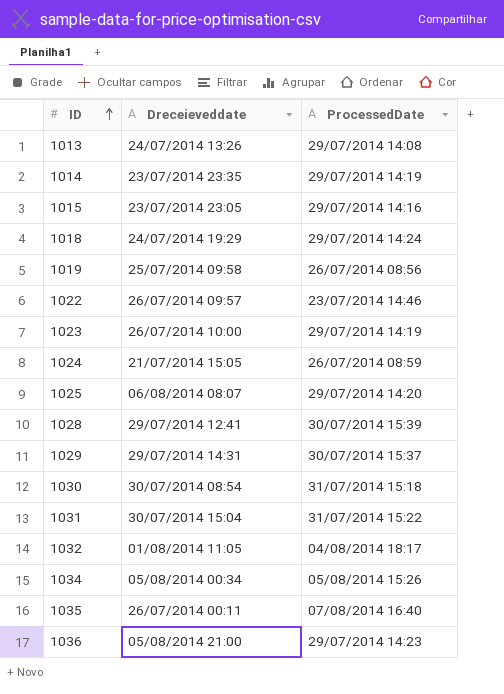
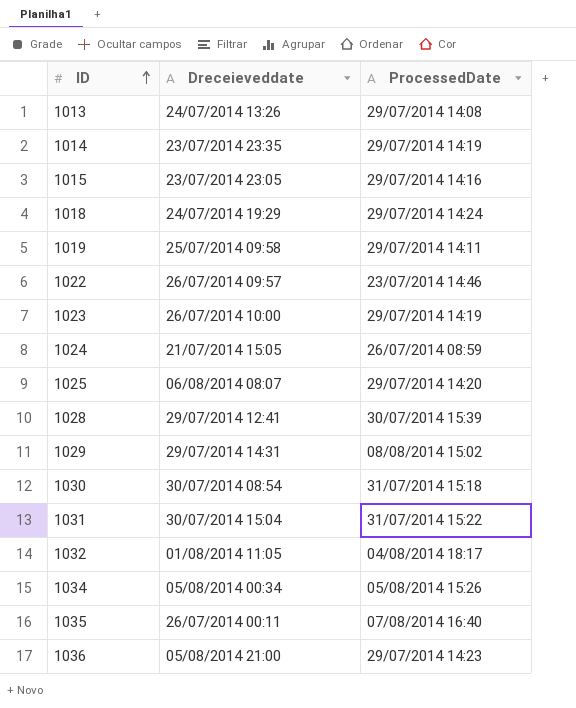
1019 | ProcessedDate: 26/07/2014 08:56 -> 29/07/2014 14:11
1029 | ProcessedDate: 30/07/2014 15:37 -> 08/08/2014 15:02

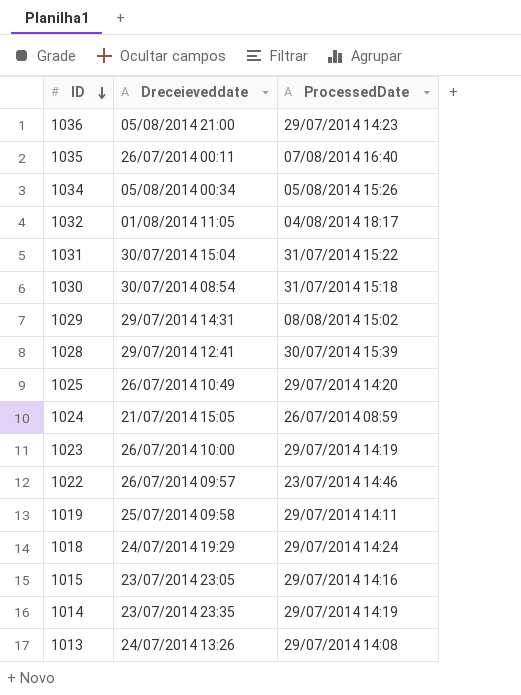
row order: ID ascending -> ID descending
1025 | Dreceieveddate: 06/08/2014 08:07 -> 26/07/2014 10:49

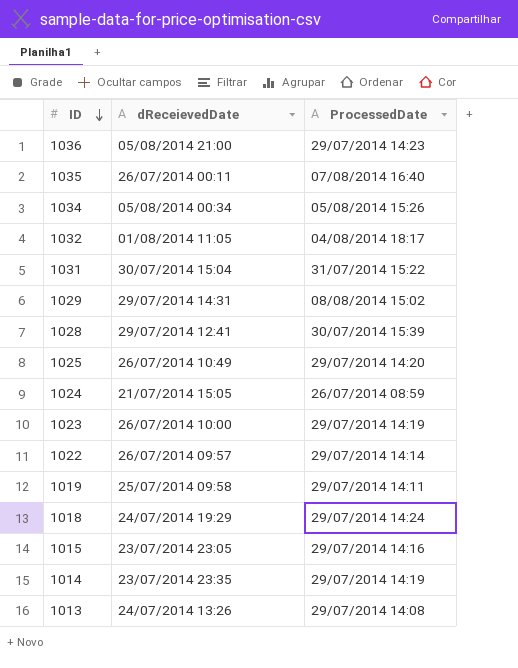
column name: Dreceieveddate -> dReceievedDate
row 1030: 30/07/2014 08:54 | 31/07/2014 15:18 -> none
1022 | ProcessedDate: 23/07/2014 14:46 -> 29/07/2014 14:14

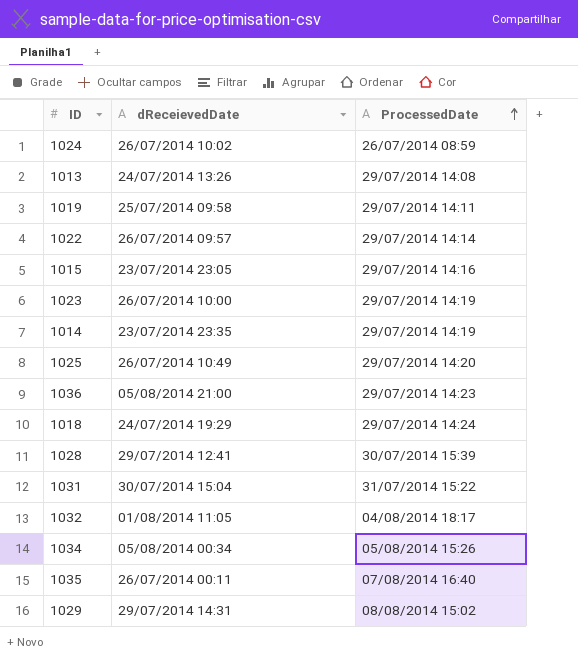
row order: ID descending -> ProcessedDate ascending
1024 | dReceievedDate: 21/07/2014 15:05 -> 26/07/2014 10:02

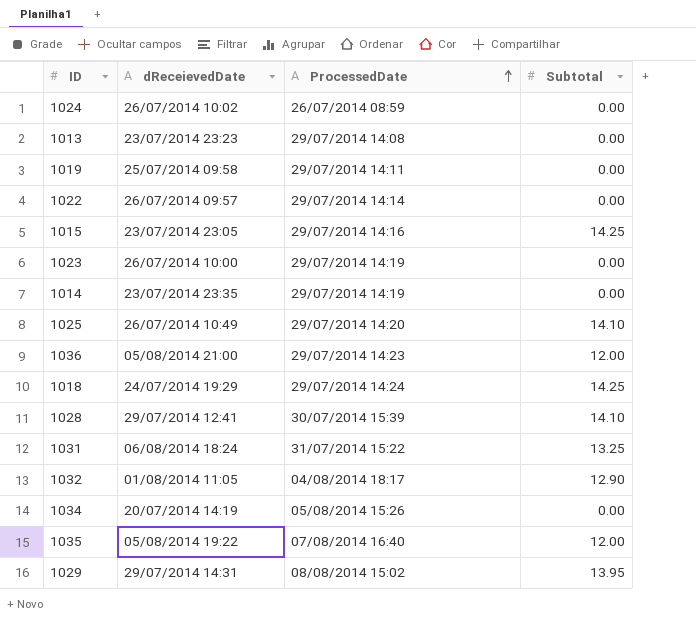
column Subtotal | position: none -> 4
1013 | dReceievedDate: 24/07/2014 13:26 -> 23/07/2014 23:23
1031 | dReceievedDate: 30/07/2014 15:04 -> 06/08/2014 18:24
1034 | dReceievedDate: 05/08/2014 00:34 -> 20/07/2014 14:19
1035 | dReceievedDate: 26/07/2014 00:11 -> 05/08/2014 19:22

